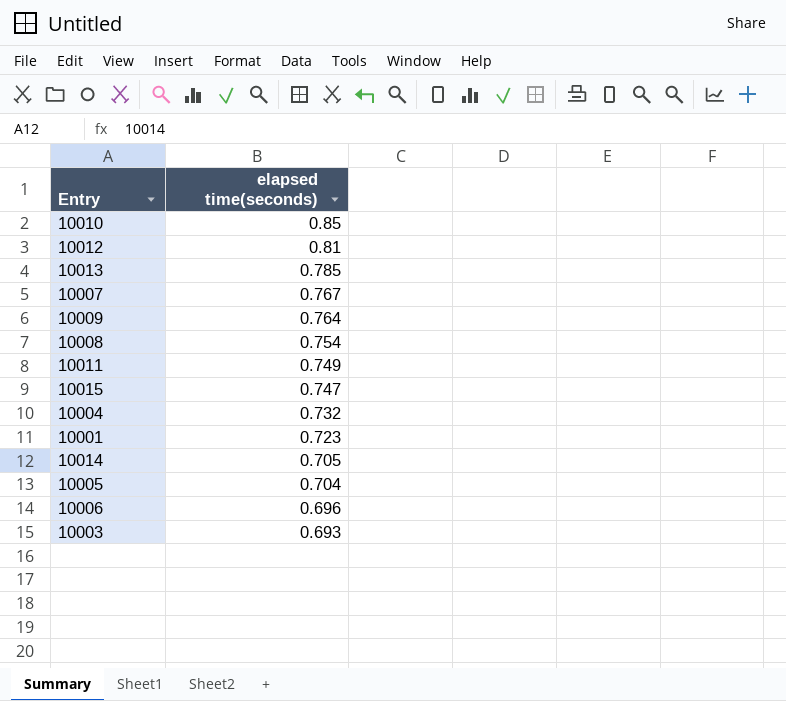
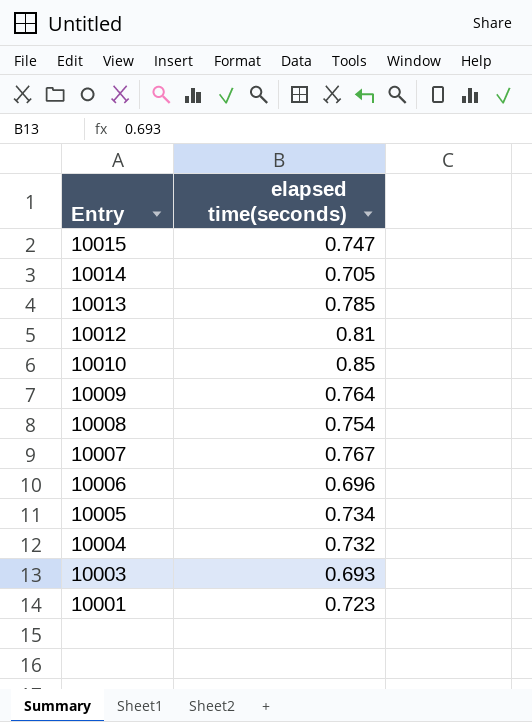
row order: elapsed time(seconds) descending -> Entry descending
row 10011: 0.749 -> none
10005 | elapsed time(seconds): 0.704 -> 0.734

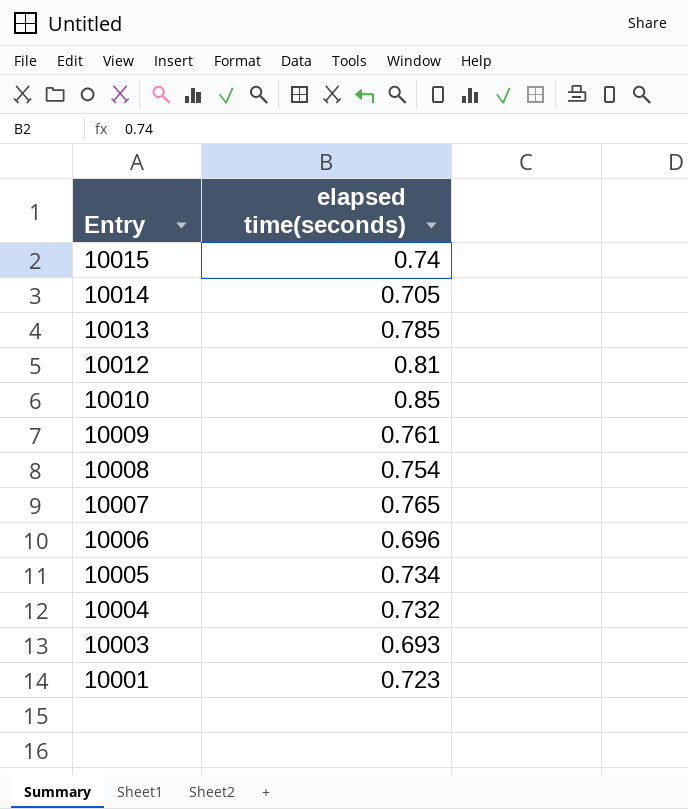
10015 | elapsed time(seconds): 0.747 -> 0.74
10009 | elapsed time(seconds): 0.764 -> 0.761
10007 | elapsed time(seconds): 0.767 -> 0.765

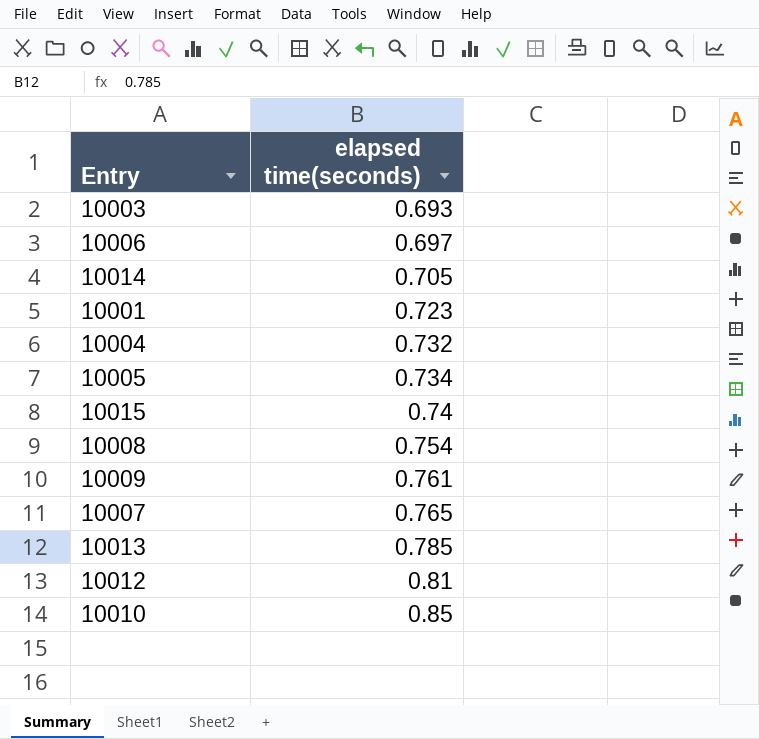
row order: Entry descending -> elapsed time(seconds) ascending
10006 | elapsed time(seconds): 0.696 -> 0.697

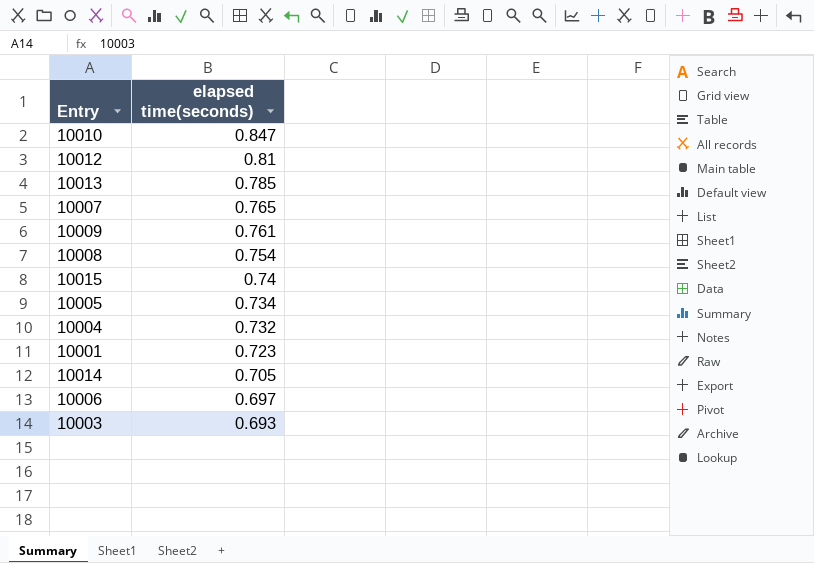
row order: elapsed time(seconds) ascending -> elapsed time(seconds) descending
10010 | elapsed time(seconds): 0.85 -> 0.847

